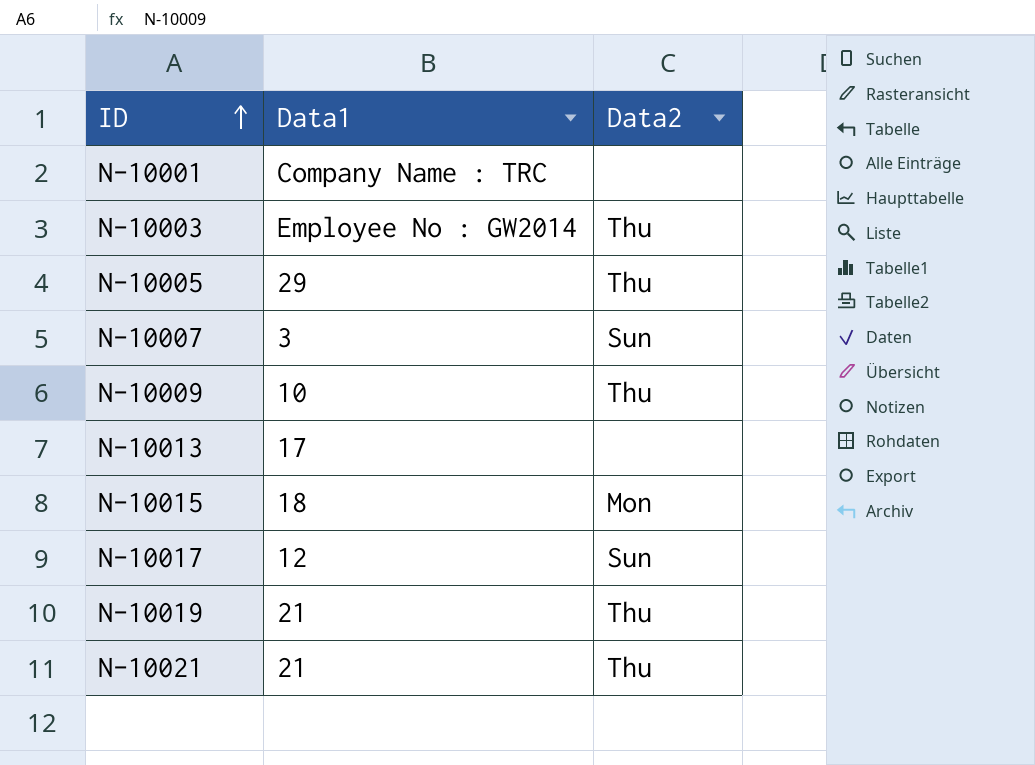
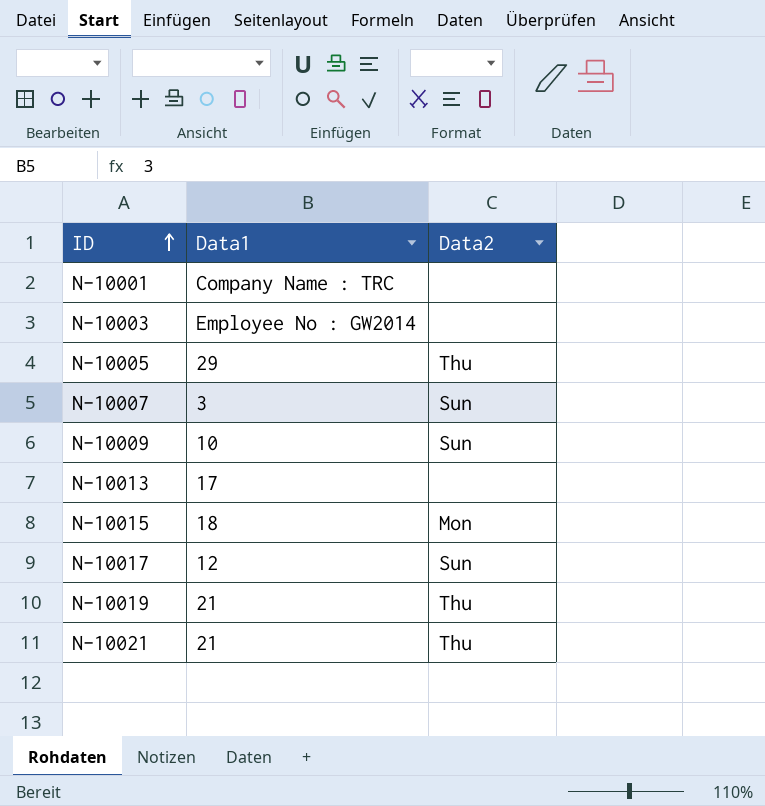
N-10003 | Data2: Thu -> none
N-10009 | Data2: Thu -> Sun

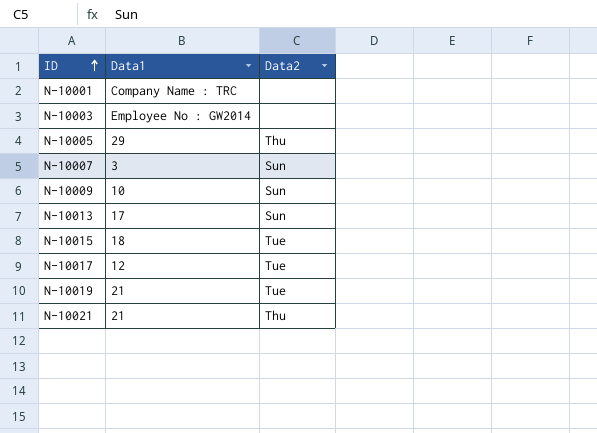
N-10013 | Data2: none -> Sun
N-10015 | Data2: Mon -> Tue
N-10017 | Data2: Sun -> Tue
N-10019 | Data2: Thu -> Tue

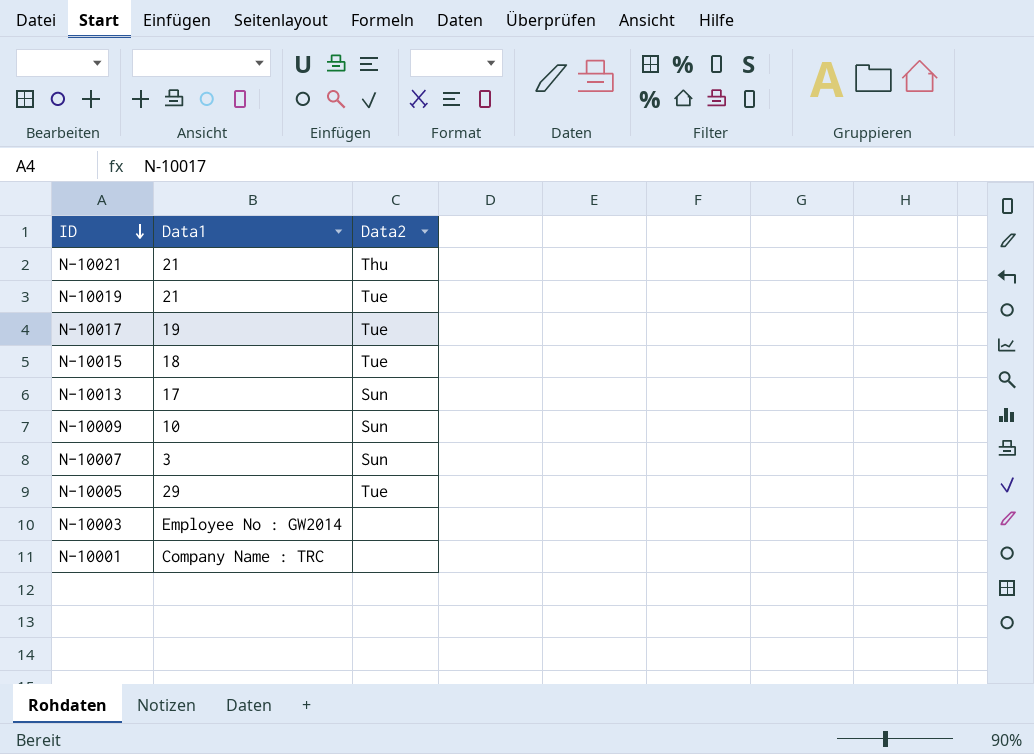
row order: ID ascending -> ID descending
N-10017 | Data1: 12 -> 19
N-10005 | Data2: Thu -> Tue

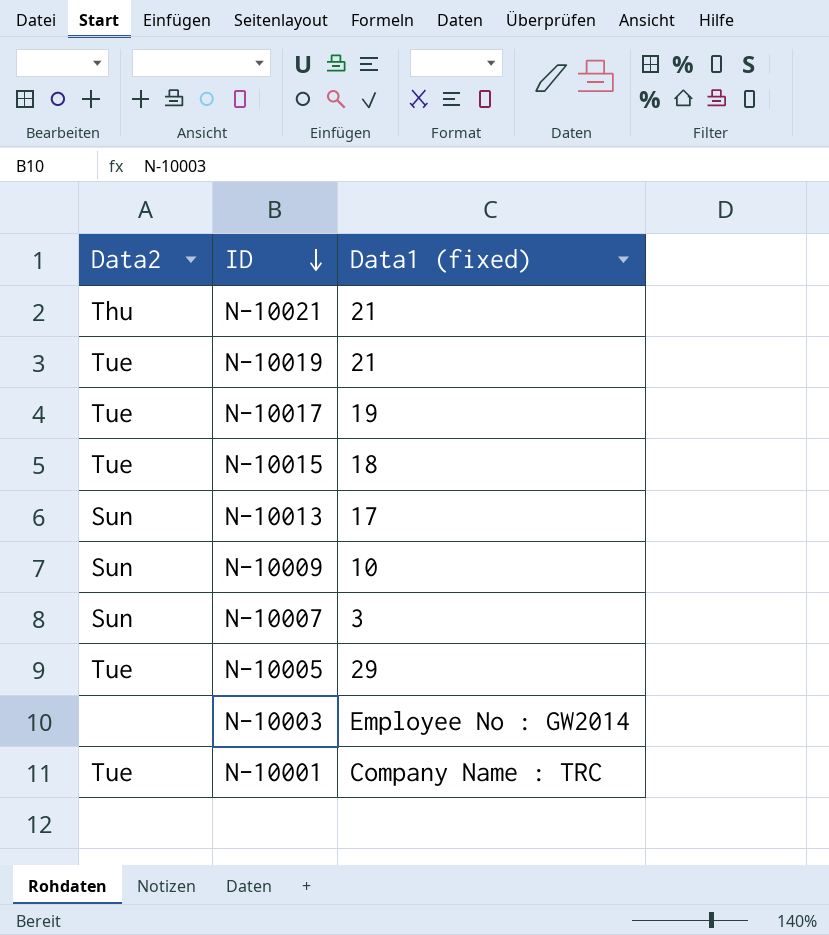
column Data2 | position: 3 -> 1
column name: Data1 -> Data1 (fixed)
N-10001 | Data2: none -> Tue

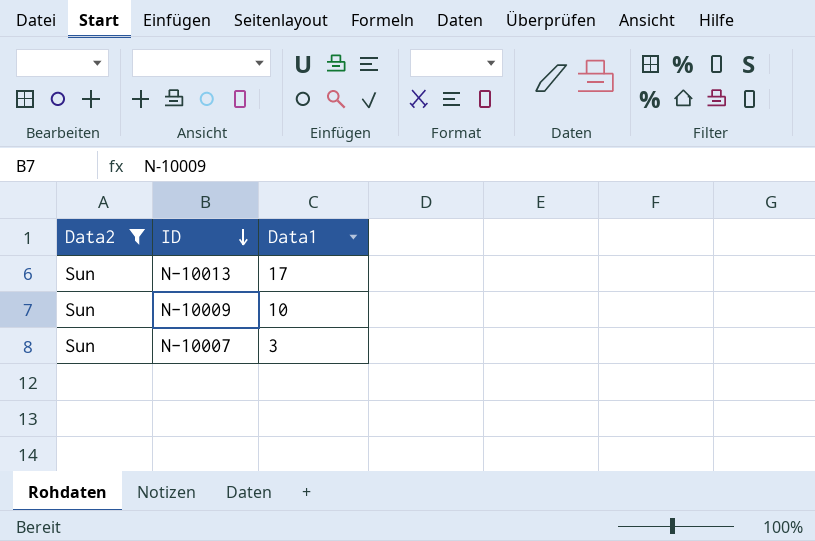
filter: none -> Data2 = Sun
column name: Data1 (fixed) -> Data1

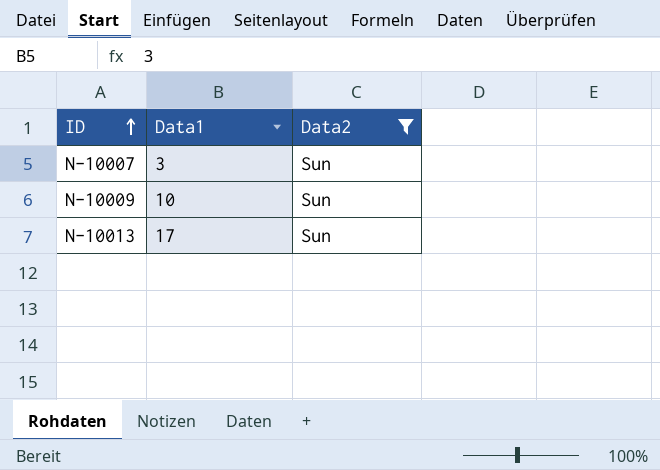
row order: ID descending -> ID ascending
column Data2 | position: 1 -> 3

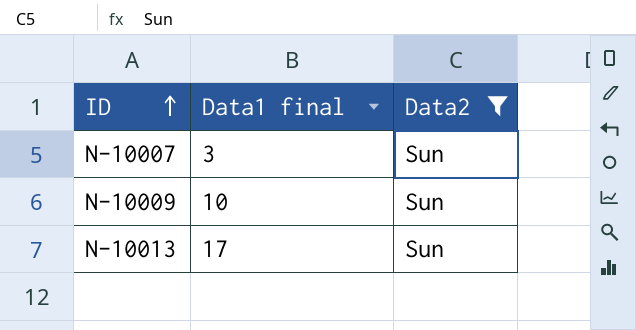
column name: Data1 -> Data1 final

